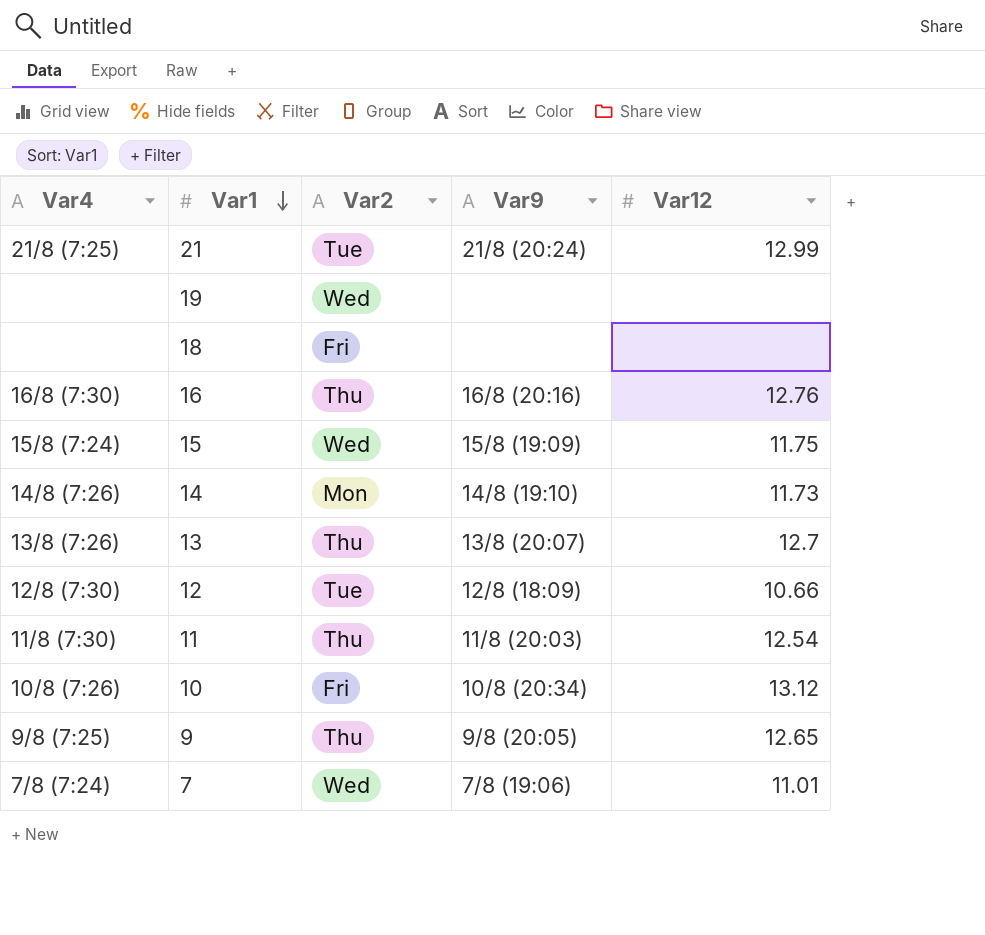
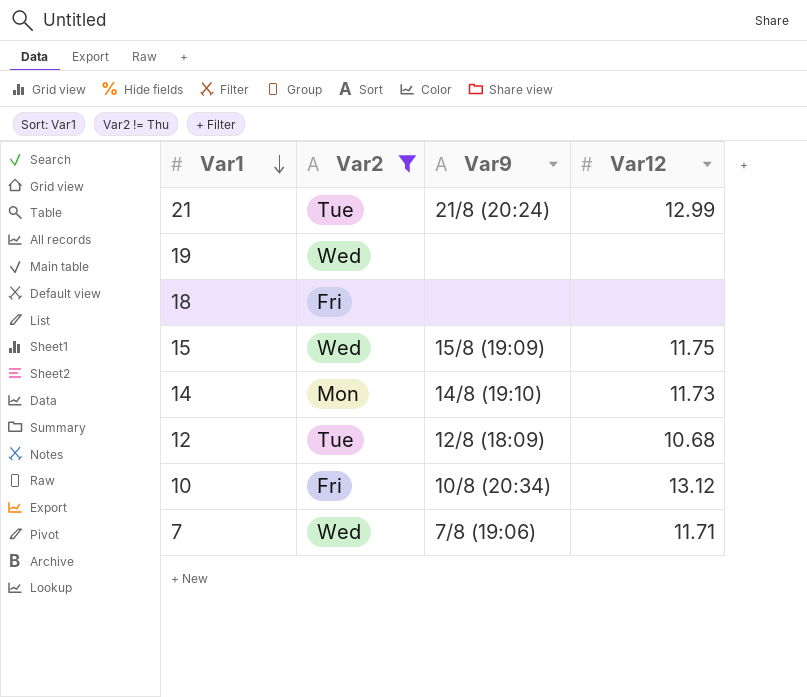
filter: none -> Var2 != Thu
column Var4 | position: 1 -> none
12 | Var12: 10.66 -> 10.68
7 | Var12: 11.01 -> 11.71

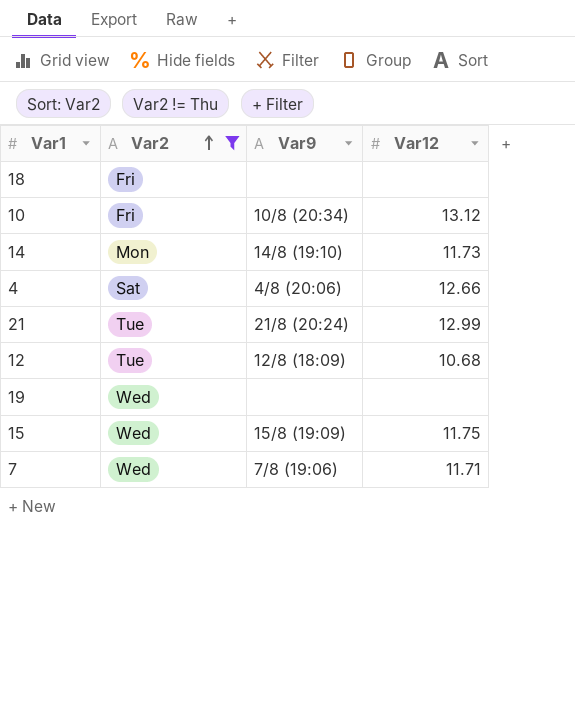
row order: Var1 descending -> Var2 ascending
row 4: none -> Sat | 4/8 (20:06) | 12.66

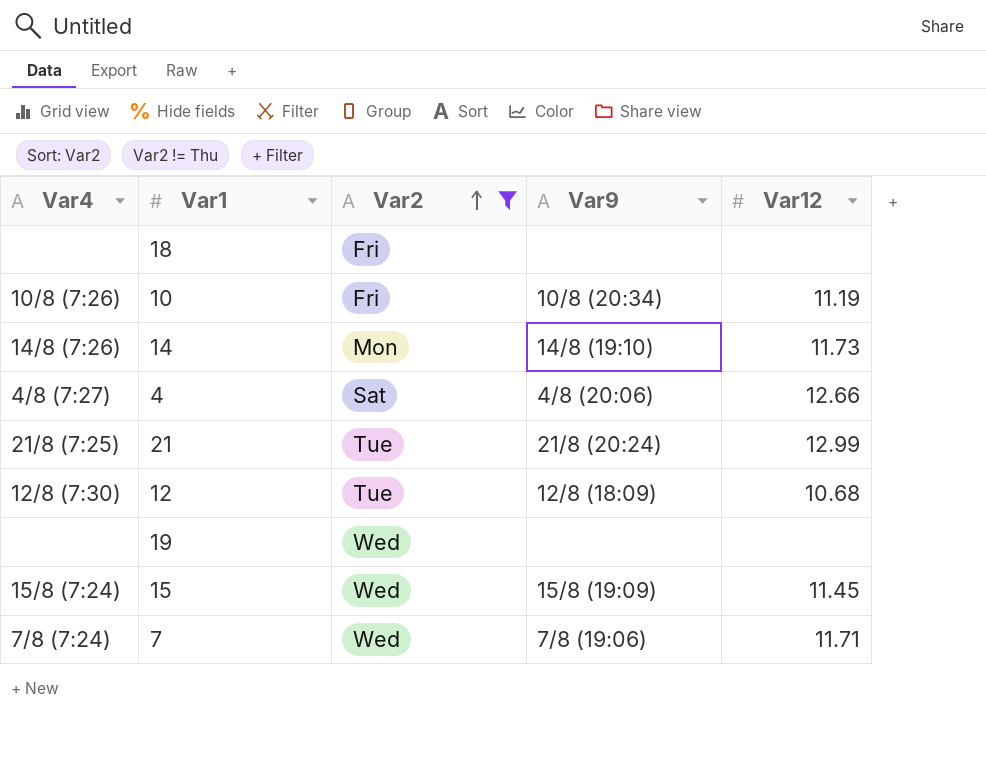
column Var4 | position: none -> 1
10 | Var12: 13.12 -> 11.19
15 | Var12: 11.75 -> 11.45

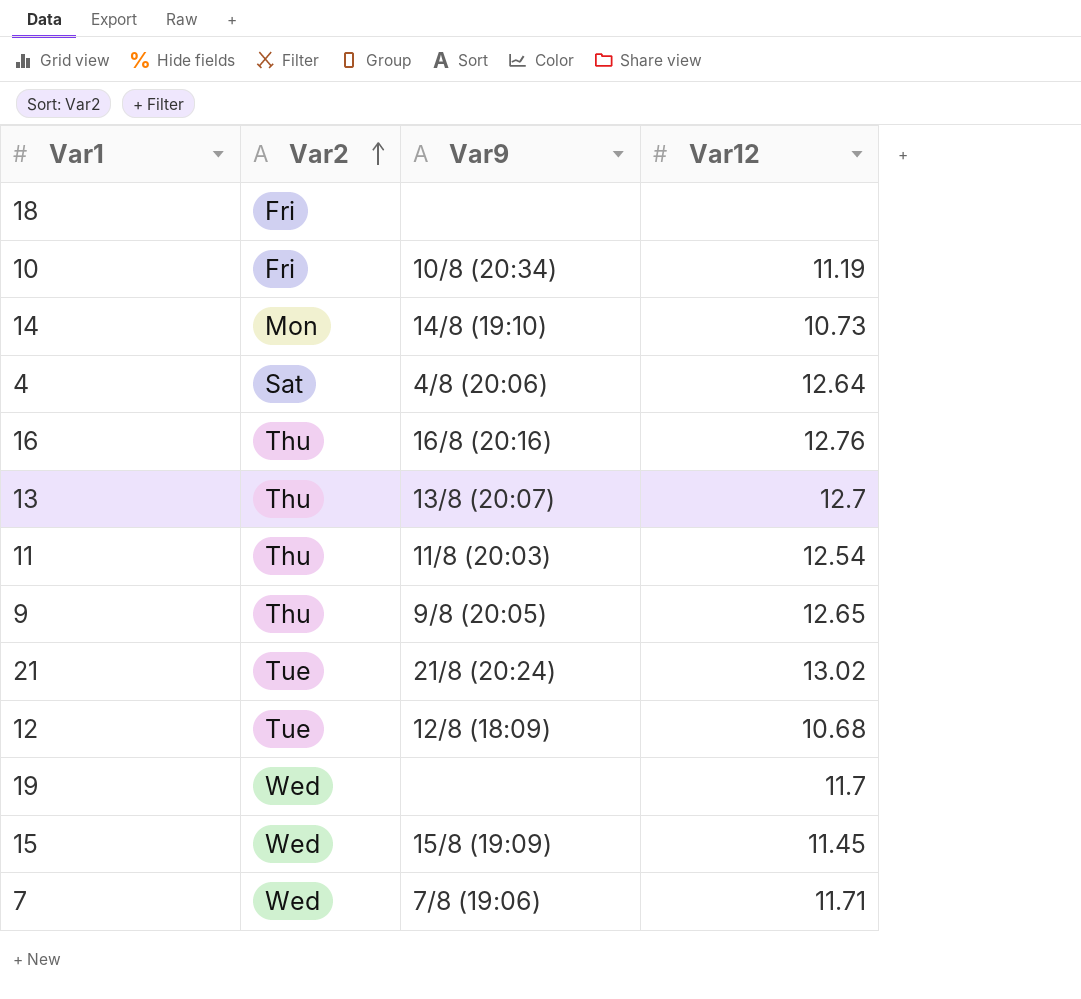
filter: Var2 != Thu -> none
column Var4 | position: 1 -> none
14 | Var12: 11.73 -> 10.73
4 | Var12: 12.66 -> 12.64
21 | Var12: 12.99 -> 13.02
19 | Var12: none -> 11.7

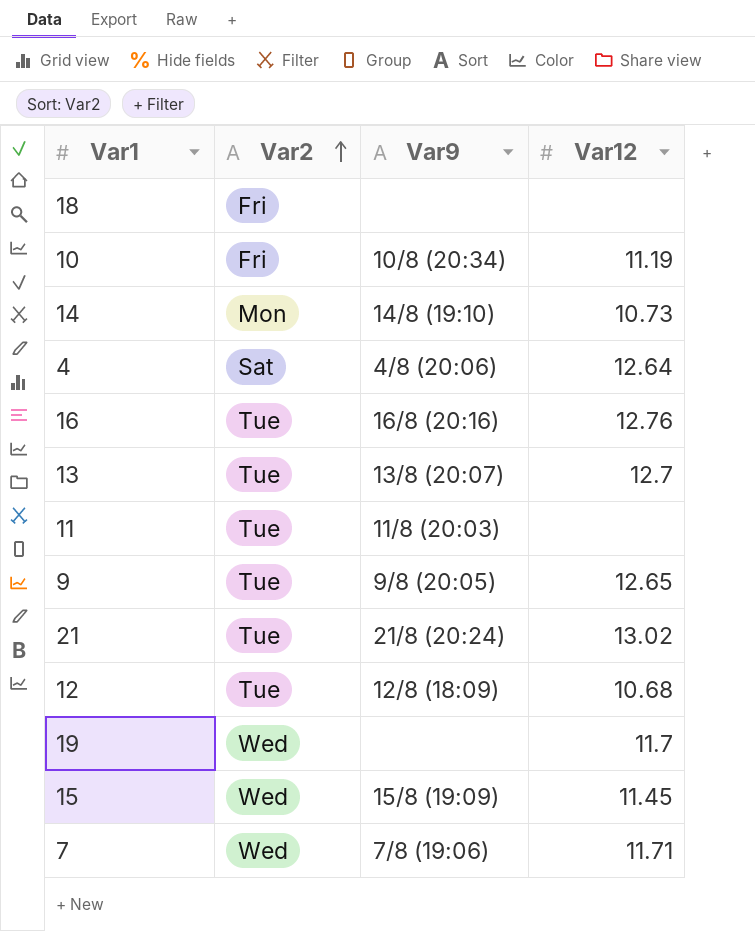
16 | Var2: Thu -> Tue
13 | Var2: Thu -> Tue
11 | Var2: Thu -> Tue
11 | Var12: 12.54 -> none
9 | Var2: Thu -> Tue

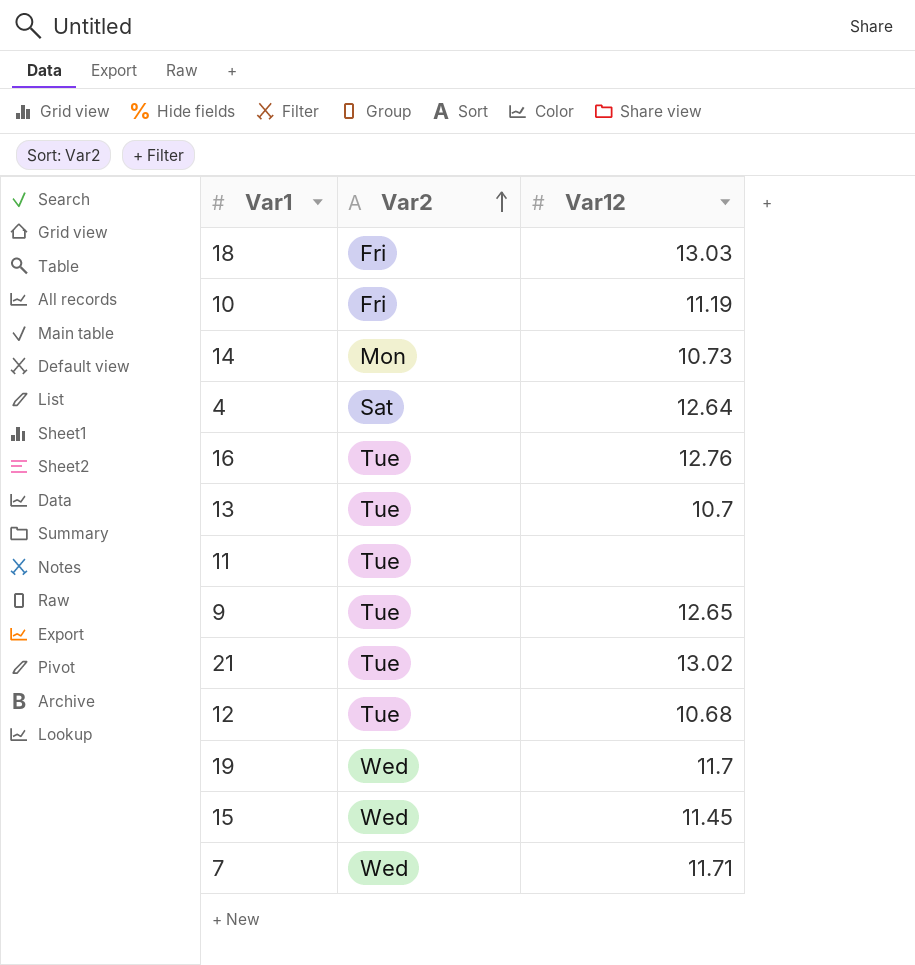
column Var9 | position: 3 -> none
18 | Var12: none -> 13.03
13 | Var12: 12.7 -> 10.7

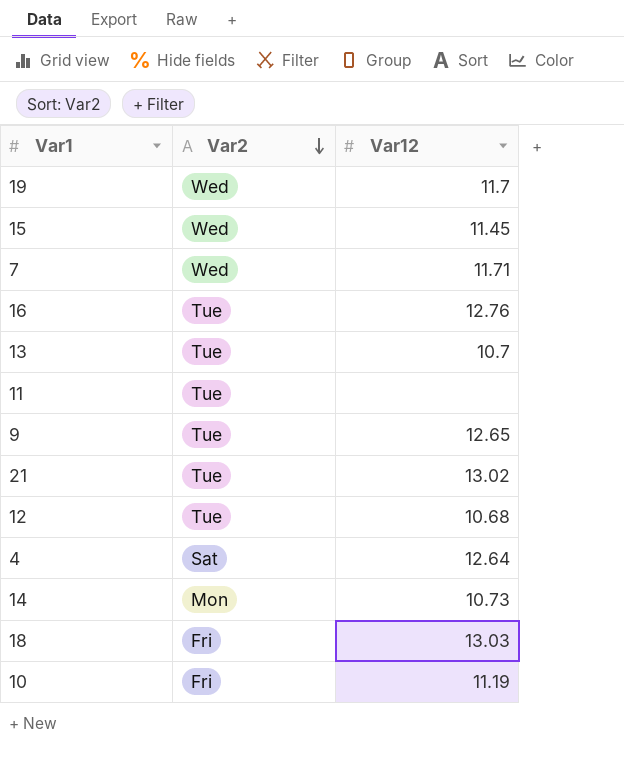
row order: Var2 ascending -> Var2 descending

